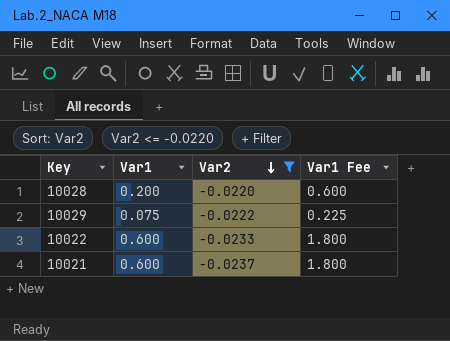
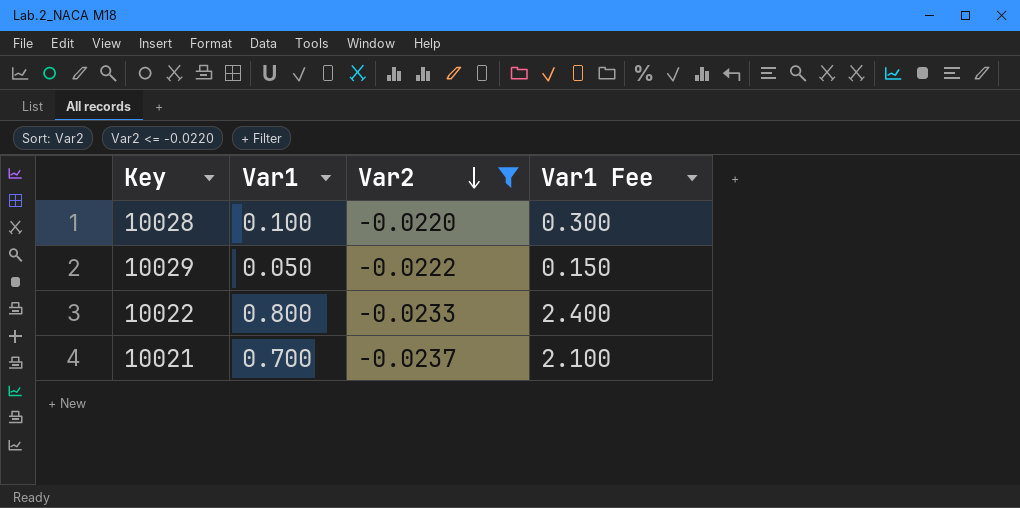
10028 | Var1: 0.200 -> 0.100
10028 | Var1 Fee: 0.600 -> 0.300
10029 | Var1: 0.075 -> 0.050
10029 | Var1 Fee: 0.225 -> 0.150
10022 | Var1: 0.600 -> 0.800
10022 | Var1 Fee: 1.800 -> 2.400
10021 | Var1: 0.600 -> 0.700
10021 | Var1 Fee: 1.800 -> 2.100

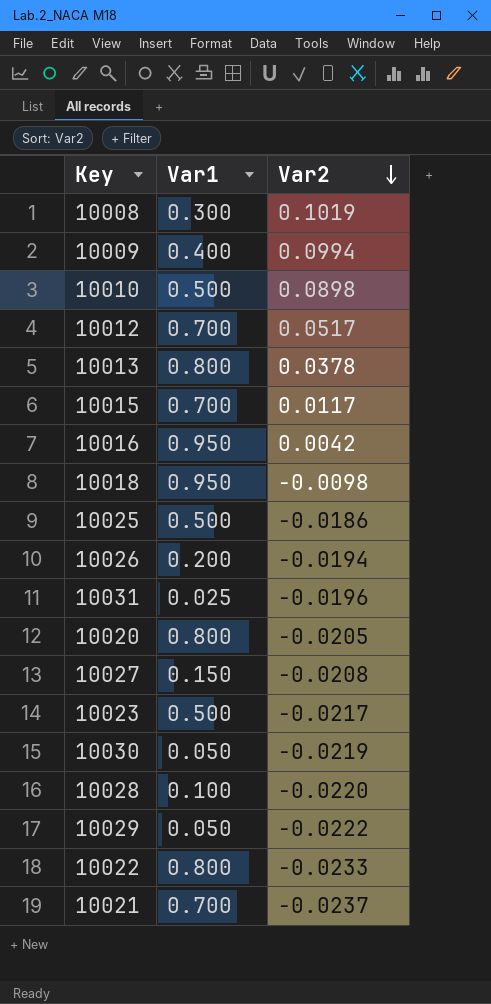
filter: Var2 <= -0.0220 -> none
column Var1 Fee | formula: [Var1] * 3 -> none

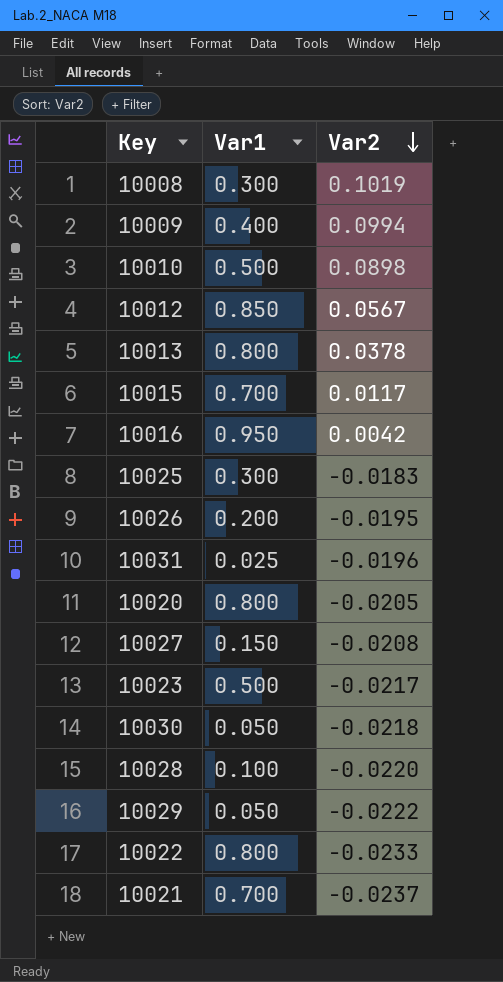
row 10018: 0.950 | -0.0098 -> none
10012 | Var1: 0.700 -> 0.850
10012 | Var2: 0.0517 -> 0.0567
10025 | Var1: 0.500 -> 0.300
10025 | Var2: -0.0186 -> -0.0183
10026 | Var2: -0.0194 -> -0.0195
10030 | Var2: -0.0219 -> -0.0218

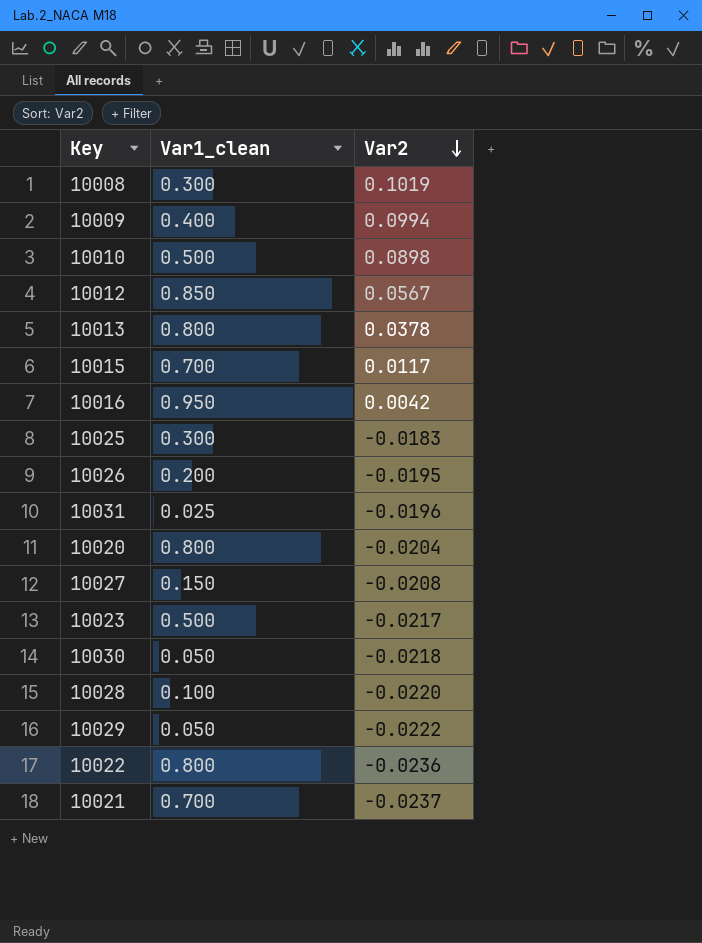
column name: Var1 -> Var1_clean
10020 | Var2: -0.0205 -> -0.0204
10022 | Var2: -0.0233 -> -0.0236

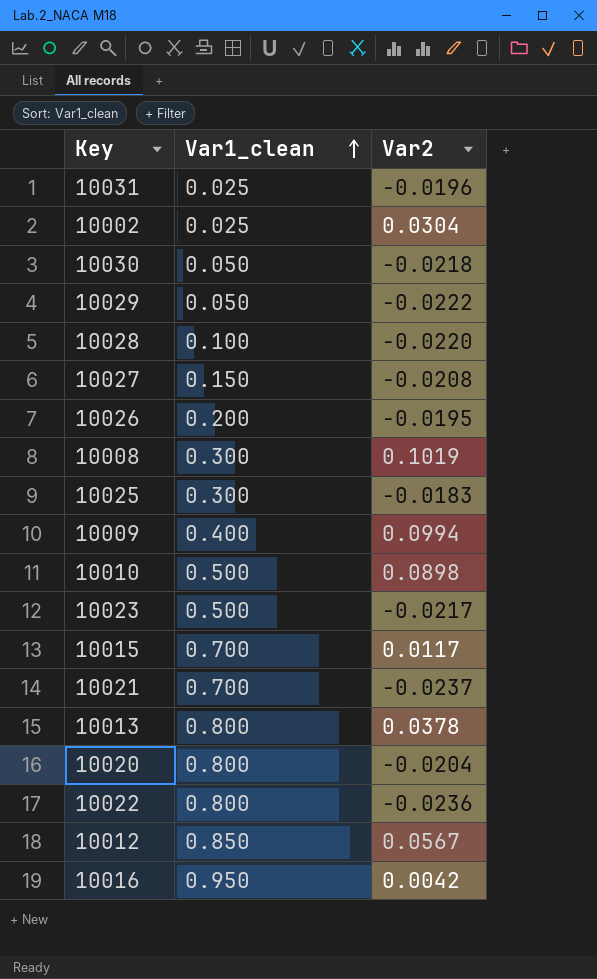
row order: Var2 descending -> Var1_clean ascending
row 10002: none -> 0.025 | 0.0304

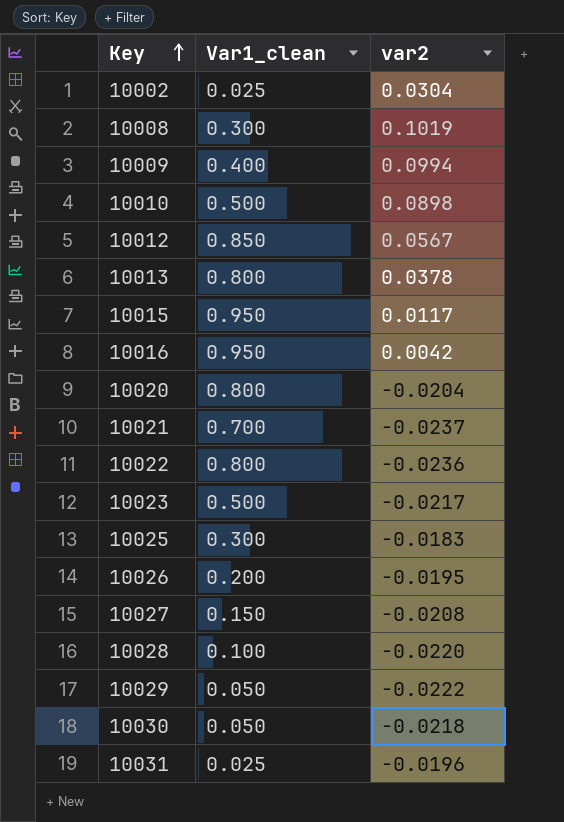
row order: Var1_clean ascending -> Key ascending
column name: Var2 -> var2
10015 | Var1_clean: 0.700 -> 0.950

